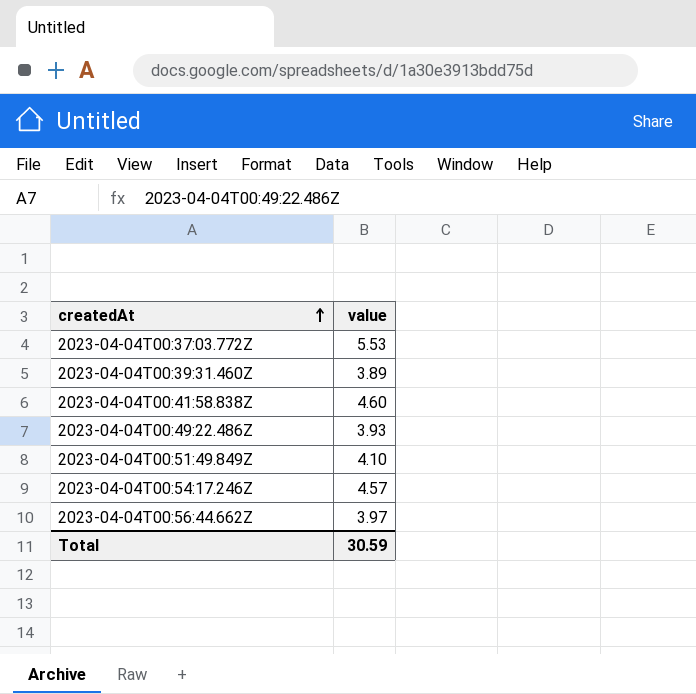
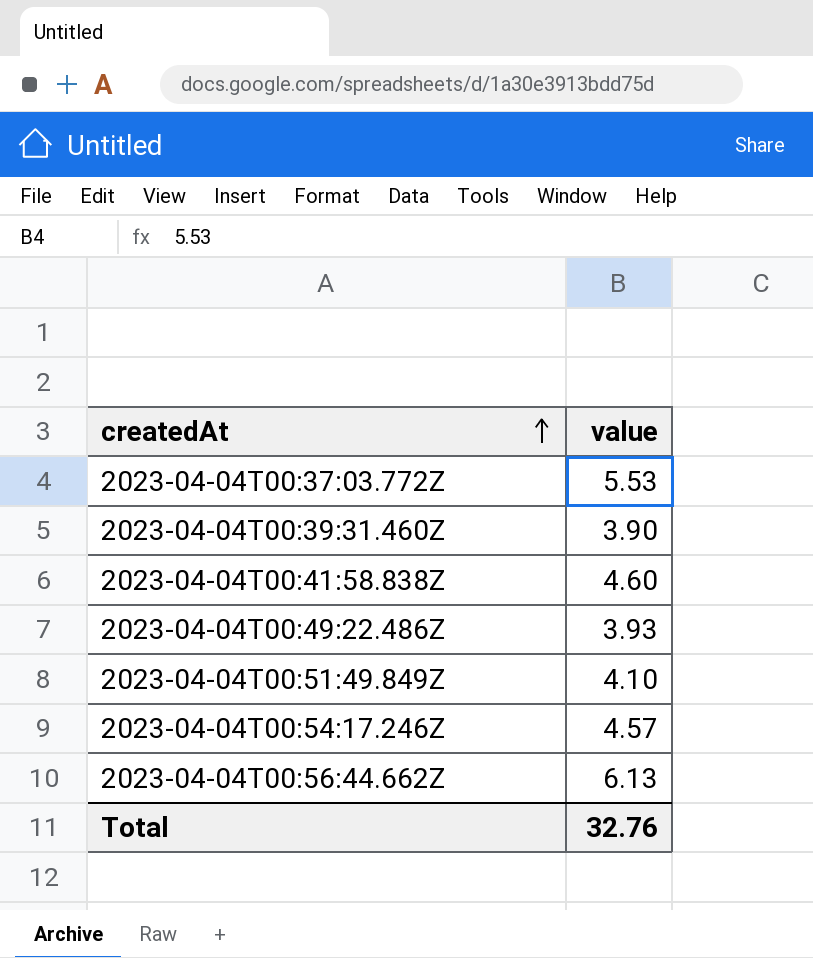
2023-04-04T00:39:31.460Z | value: 3.89 -> 3.90
2023-04-04T00:56:44.662Z | value: 3.97 -> 6.13
Total | value: 30.59 -> 32.76

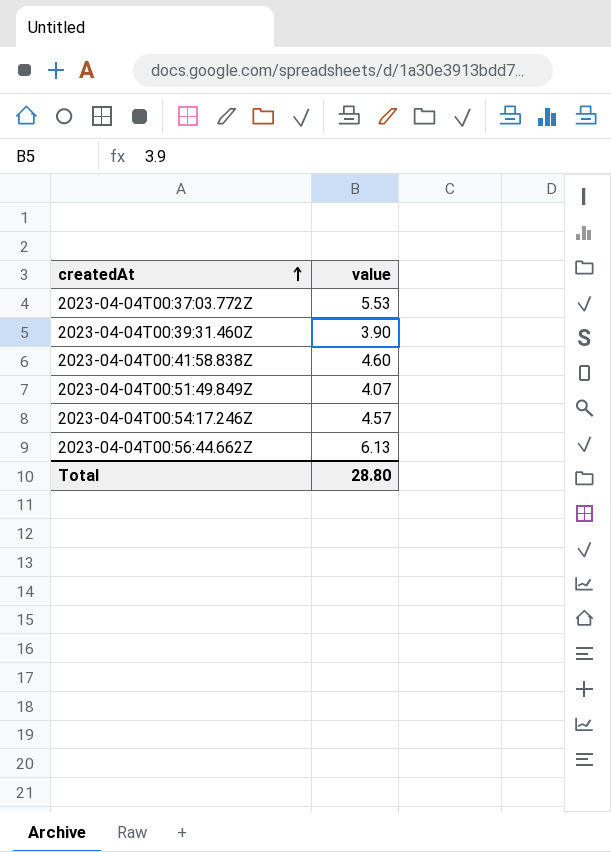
row 2023-04-04T00:49:22.486Z: 3.93 -> none
2023-04-04T00:51:49.849Z | value: 4.10 -> 4.07
Total | value: 32.76 -> 28.80

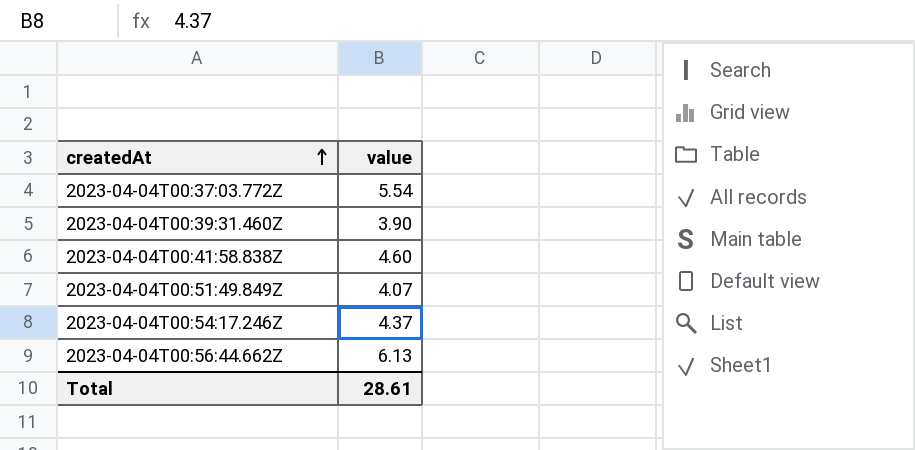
2023-04-04T00:37:03.772Z | value: 5.53 -> 5.54
2023-04-04T00:54:17.246Z | value: 4.57 -> 4.37
Total | value: 28.80 -> 28.61

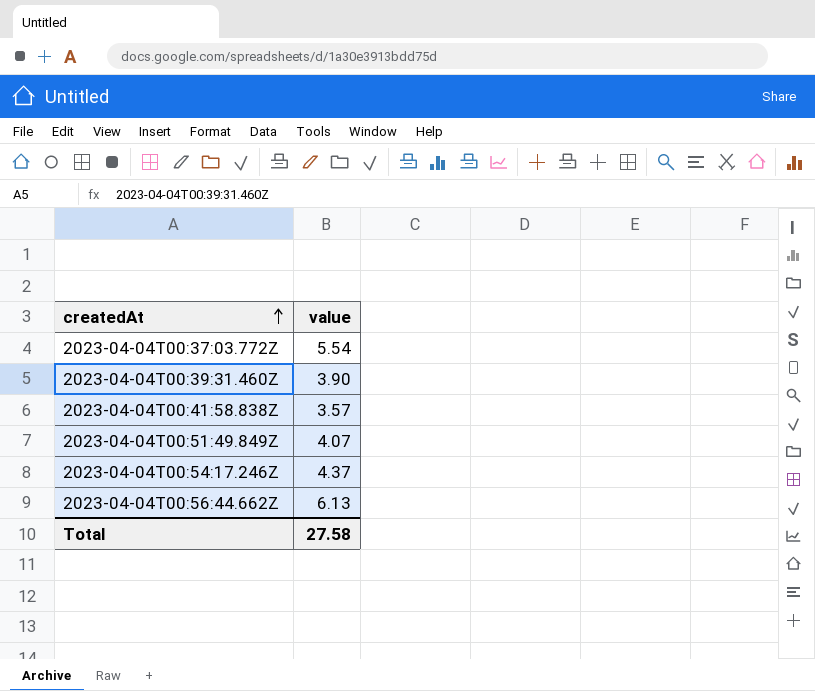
2023-04-04T00:41:58.838Z | value: 4.60 -> 3.57
Total | value: 28.61 -> 27.58

